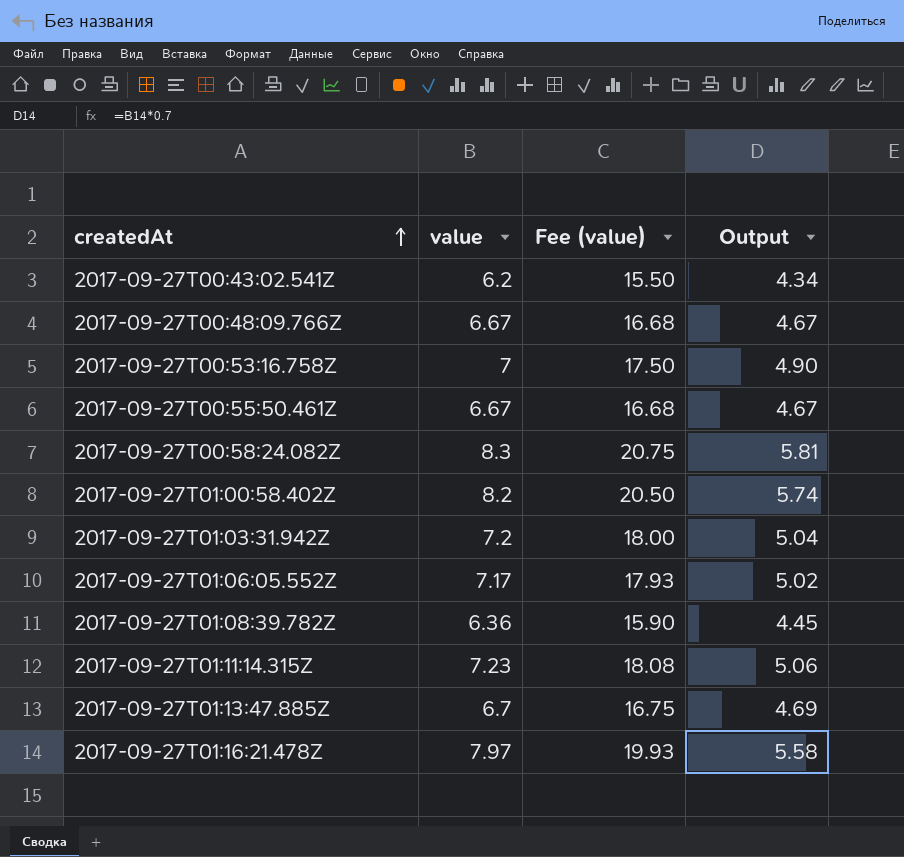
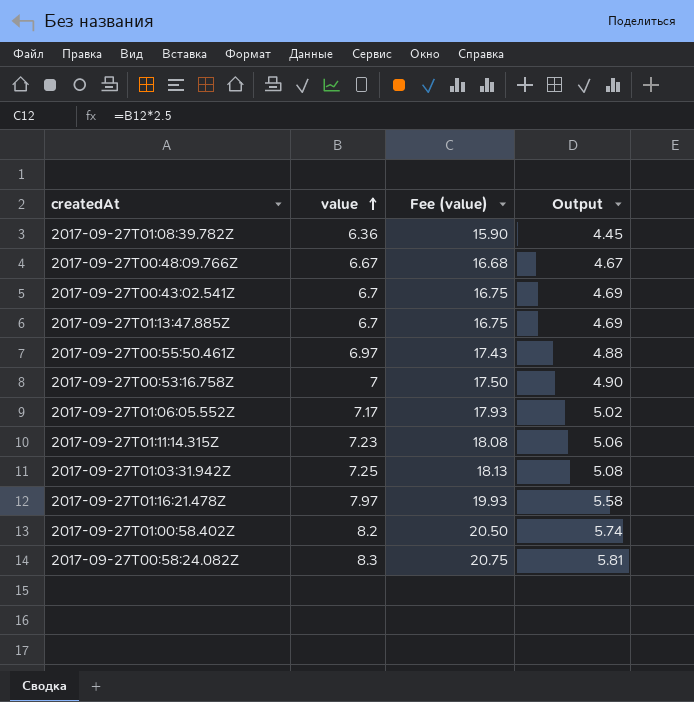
row order: createdAt ascending -> value ascending
2017-09-27T00:43:02.541Z | value: 6.2 -> 6.7
2017-09-27T00:43:02.541Z | Fee (value): 15.50 -> 16.75
2017-09-27T00:43:02.541Z | Output: 4.34 -> 4.69
2017-09-27T00:55:50.461Z | value: 6.67 -> 6.97
2017-09-27T00:55:50.461Z | Fee (value): 16.68 -> 17.43
2017-09-27T00:55:50.461Z | Output: 4.67 -> 4.88
2017-09-27T01:03:31.942Z | value: 7.2 -> 7.25
2017-09-27T01:03:31.942Z | Fee (value): 18.00 -> 18.13
2017-09-27T01:03:31.942Z | Output: 5.04 -> 5.08

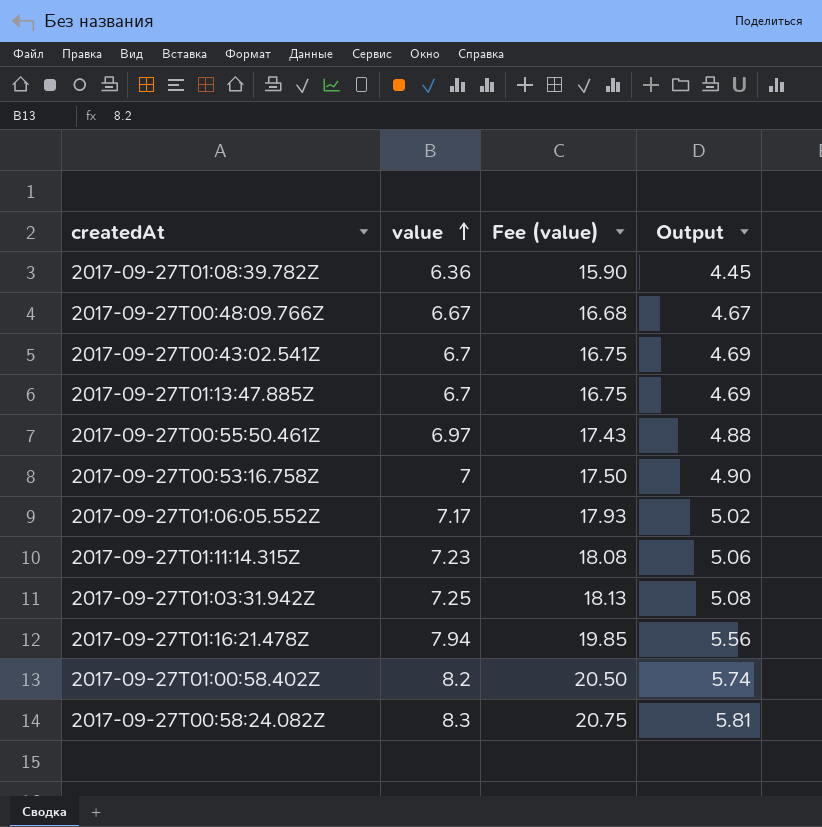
2017-09-27T01:16:21.478Z | value: 7.97 -> 7.94
2017-09-27T01:16:21.478Z | Fee (value): 19.93 -> 19.85
2017-09-27T01:16:21.478Z | Output: 5.58 -> 5.56

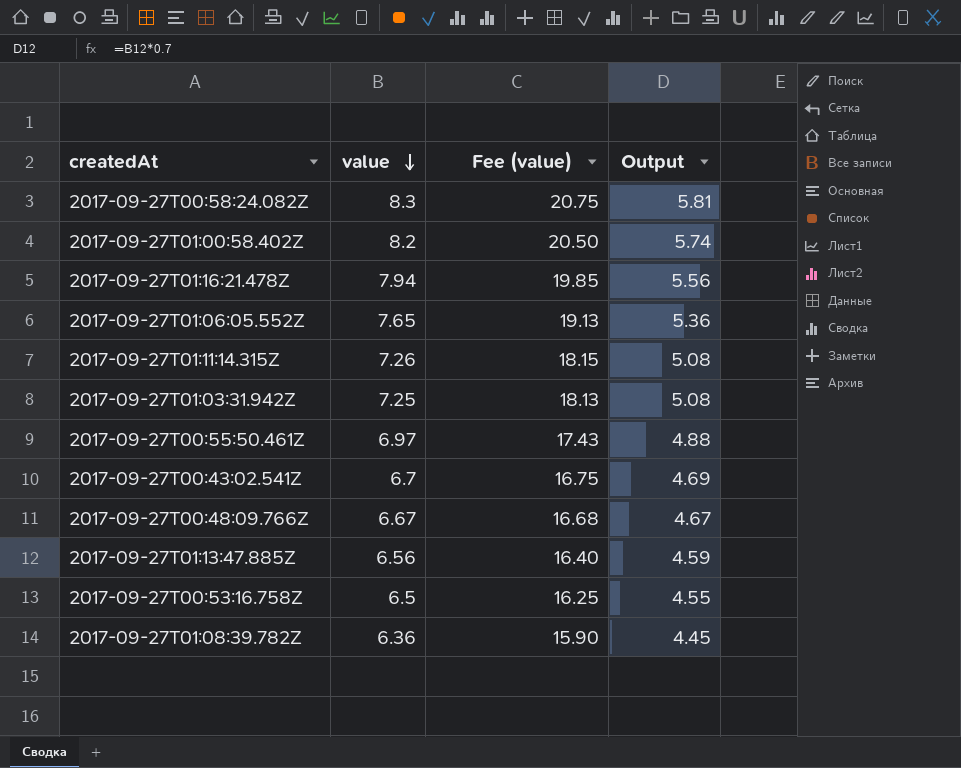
row order: value ascending -> value descending
2017-09-27T01:06:05.552Z | value: 7.17 -> 7.65
2017-09-27T01:06:05.552Z | Fee (value): 17.93 -> 19.13
2017-09-27T01:06:05.552Z | Output: 5.02 -> 5.36
2017-09-27T01:11:14.315Z | value: 7.23 -> 7.26
2017-09-27T01:11:14.315Z | Fee (value): 18.08 -> 18.15
2017-09-27T01:11:14.315Z | Output: 5.06 -> 5.08
2017-09-27T01:13:47.885Z | value: 6.7 -> 6.56
2017-09-27T01:13:47.885Z | Fee (value): 16.75 -> 16.40
2017-09-27T01:13:47.885Z | Output: 4.69 -> 4.59
2017-09-27T00:53:16.758Z | value: 7 -> 6.5
2017-09-27T00:53:16.758Z | Fee (value): 17.50 -> 16.25
2017-09-27T00:53:16.758Z | Output: 4.90 -> 4.55

